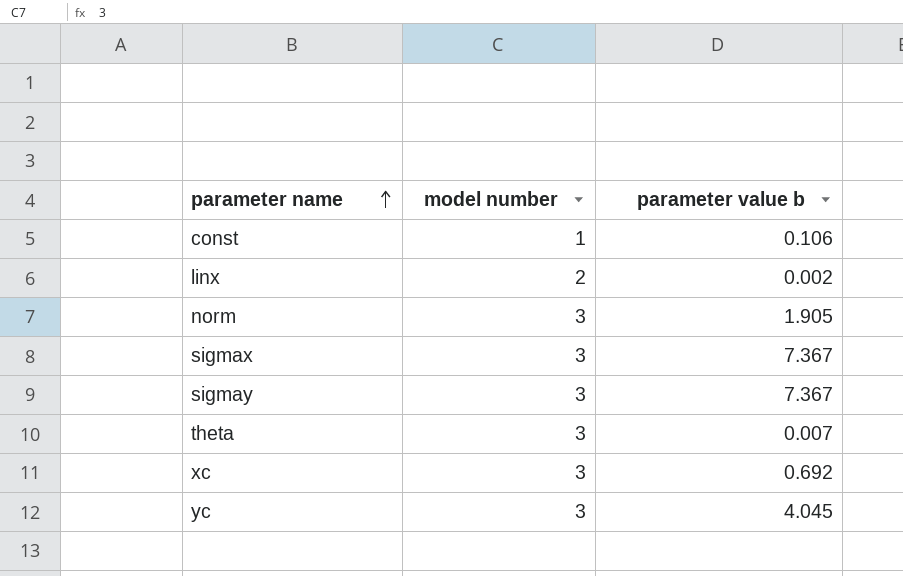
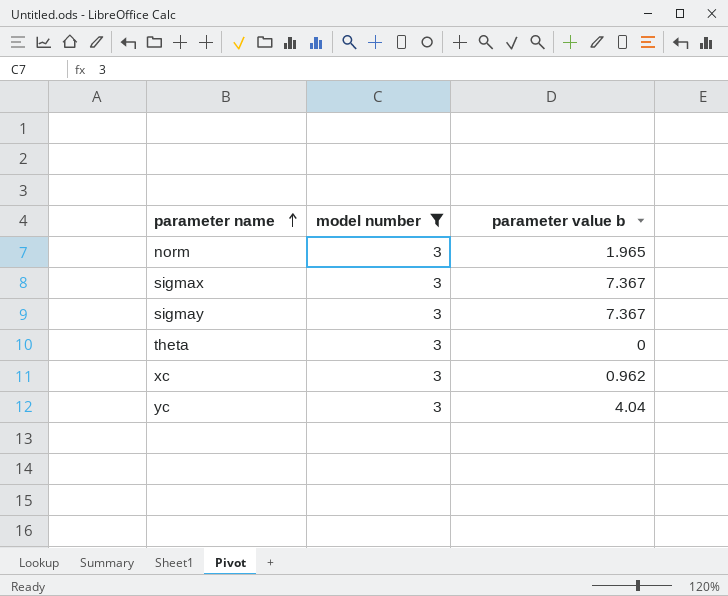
filter: none -> model number = 3
norm | parameter value b: 1.905 -> 1.965
theta | parameter value b: 0.007 -> 0
xc | parameter value b: 0.692 -> 0.962
yc | parameter value b: 4.045 -> 4.04

